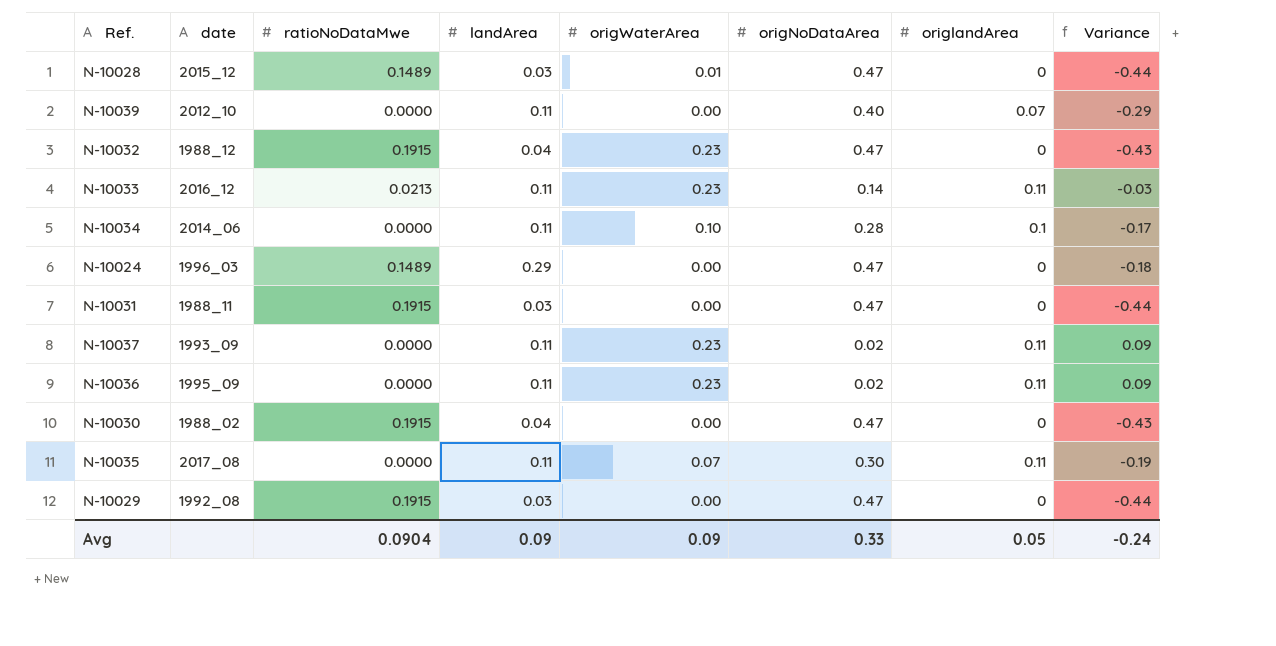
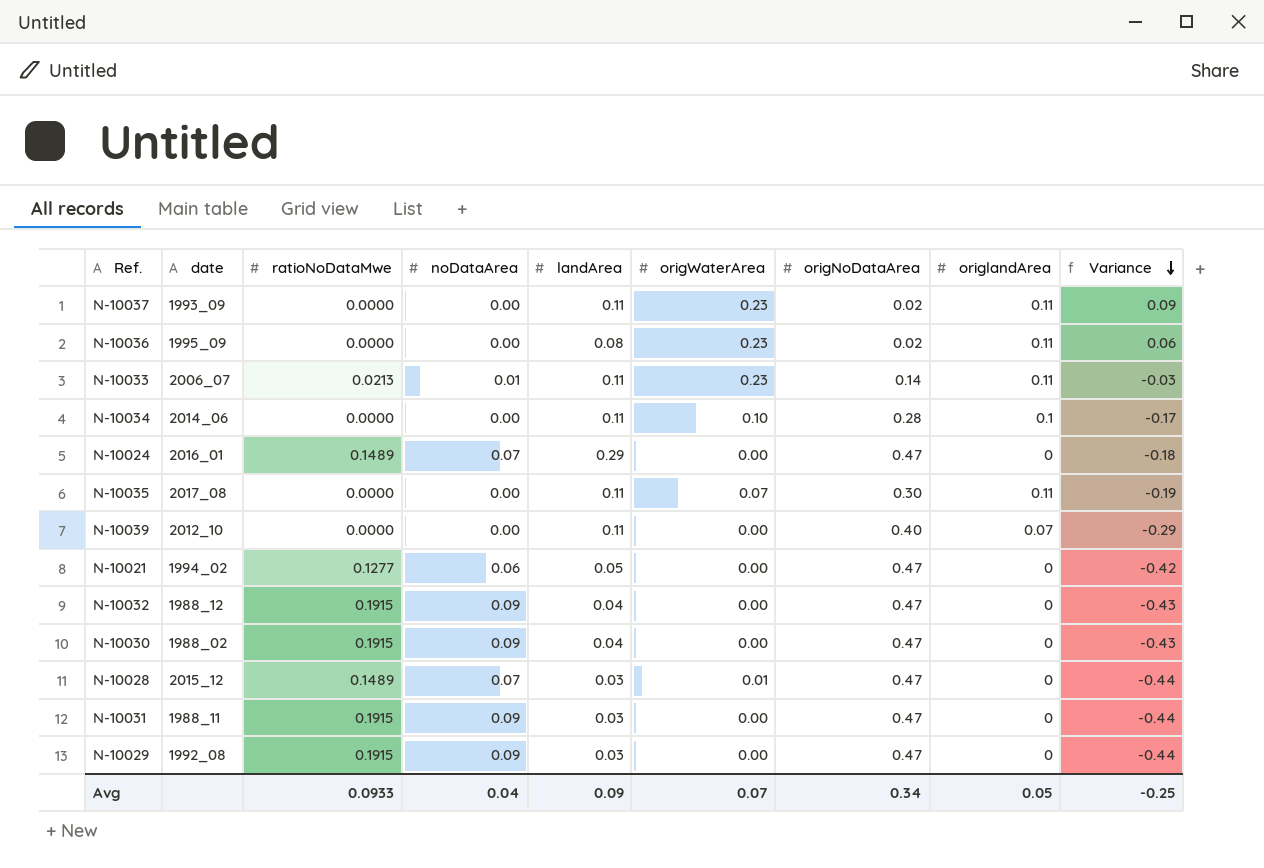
row order: none -> Variance descending
column noDataArea | position: none -> 4
N-10036 | landArea: 0.11 -> 0.08
N-10036 | Variance: 0.09 -> 0.06
N-10033 | date: 2016_12 -> 2006_07
N-10024 | date: 1996_03 -> 2016_01
row N-10021: none -> 1994_02 | 0.1277 | 0.06 | 0.05 | 0.00 | 0.47 | 0 | -0.42
N-10032 | origWaterArea: 0.23 -> 0.00
Avg | ratioNoDataMwe: 0.0904 -> 0.0933
Avg | origWaterArea: 0.09 -> 0.07
Avg | origNoDataArea: 0.33 -> 0.34
Avg | Variance: -0.24 -> -0.25

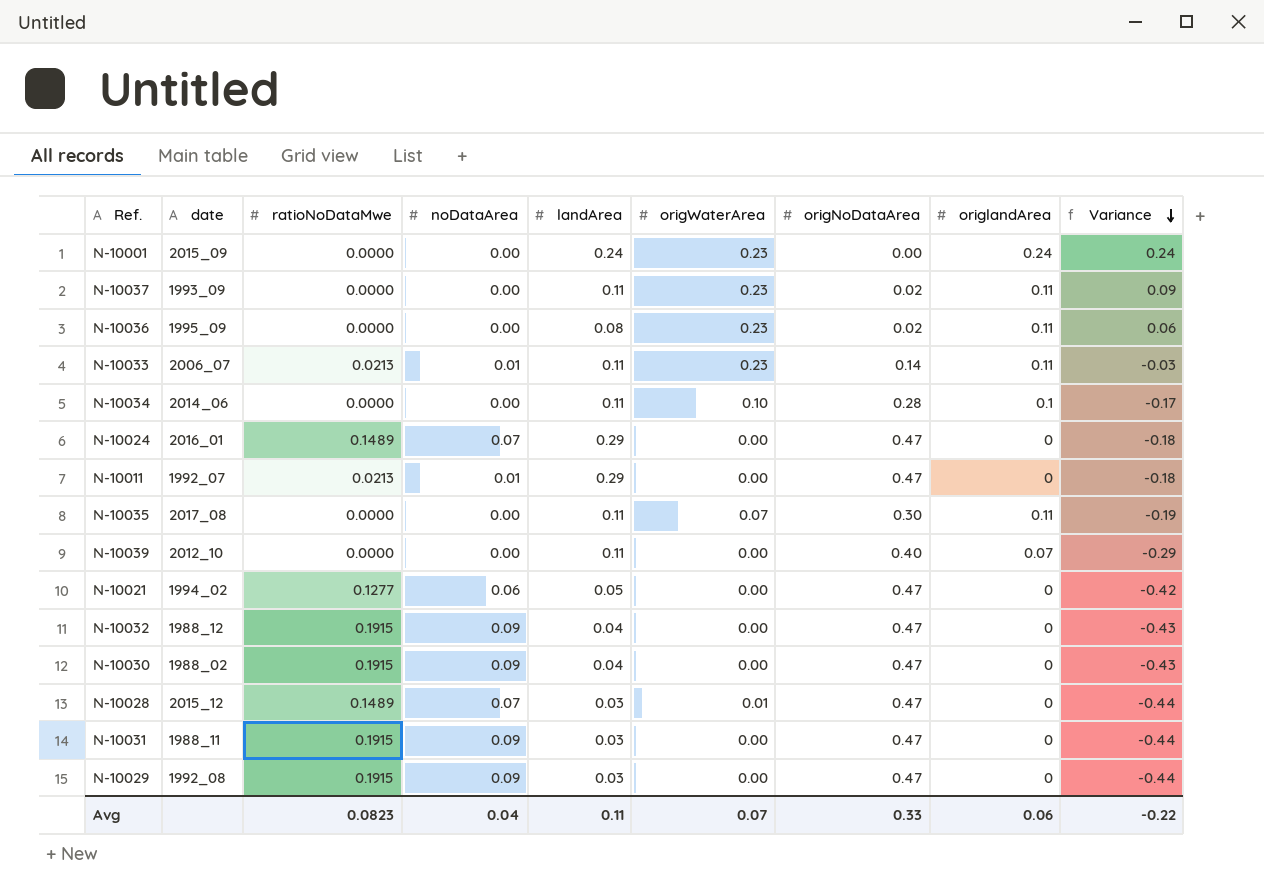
row N-10001: none -> 2015_09 | 0.0000 | 0.00 | 0.24 | 0.23 | 0.00 | 0.24 | 0.24
row N-10011: none -> 1992_07 | 0.0213 | 0.01 | 0.29 | 0.00 | 0.47 | 0 | -0.18
Avg | ratioNoDataMwe: 0.0933 -> 0.0823
Avg | landArea: 0.09 -> 0.11
Avg | origNoDataArea: 0.34 -> 0.33
Avg | origlandArea: 0.05 -> 0.06
Avg | Variance: -0.25 -> -0.22

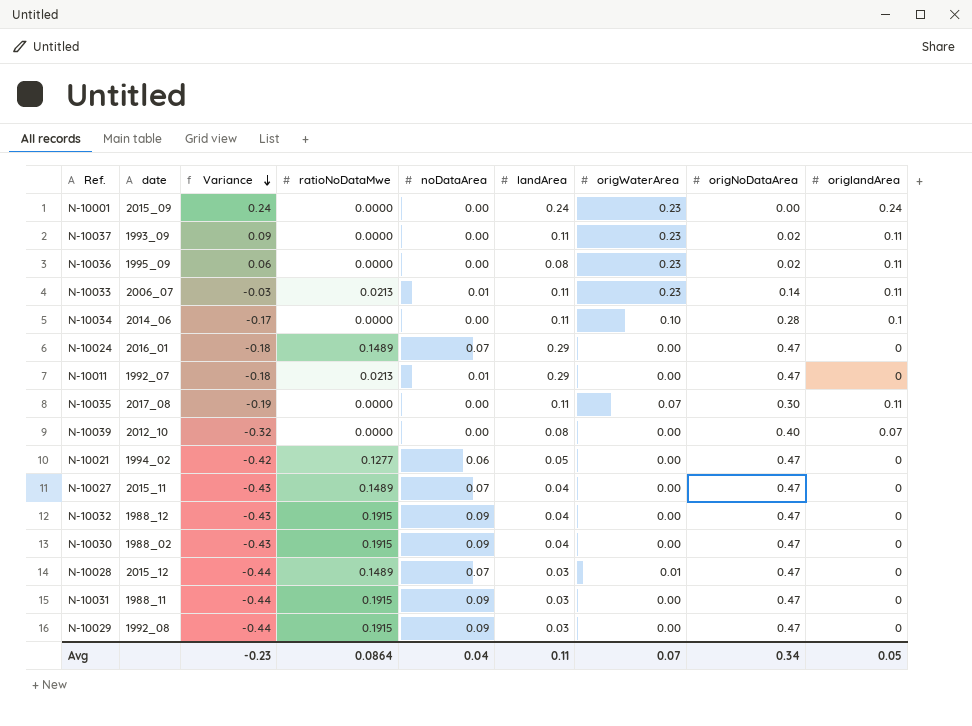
column Variance | position: 9 -> 3
N-10039 | Variance: -0.29 -> -0.32
N-10039 | landArea: 0.11 -> 0.08
row N-10027: none -> 2015_11 | -0.43 | 0.1489 | 0.07 | 0.04 | 0.00 | 0.47 | 0
Avg | Variance: -0.22 -> -0.23
Avg | ratioNoDataMwe: 0.0823 -> 0.0864
Avg | origNoDataArea: 0.33 -> 0.34
Avg | origlandArea: 0.06 -> 0.05

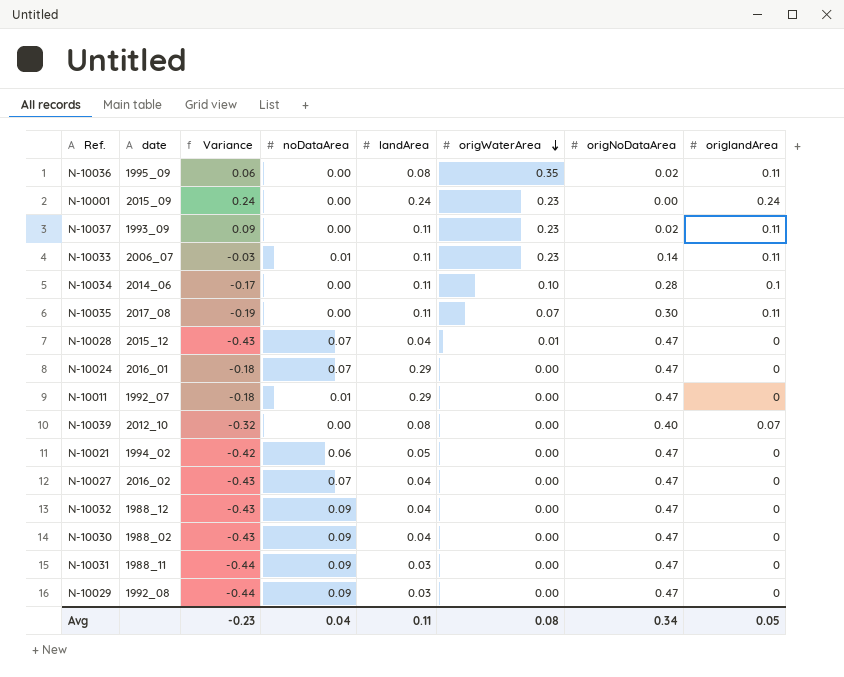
row order: Variance descending -> origWaterArea descending
column ratioNoDataMwe | position: 4 -> none
N-10036 | origWaterArea: 0.23 -> 0.35
N-10028 | Variance: -0.44 -> -0.43
N-10028 | landArea: 0.03 -> 0.04
N-10027 | date: 2015_11 -> 2016_02
Avg | origWaterArea: 0.07 -> 0.08

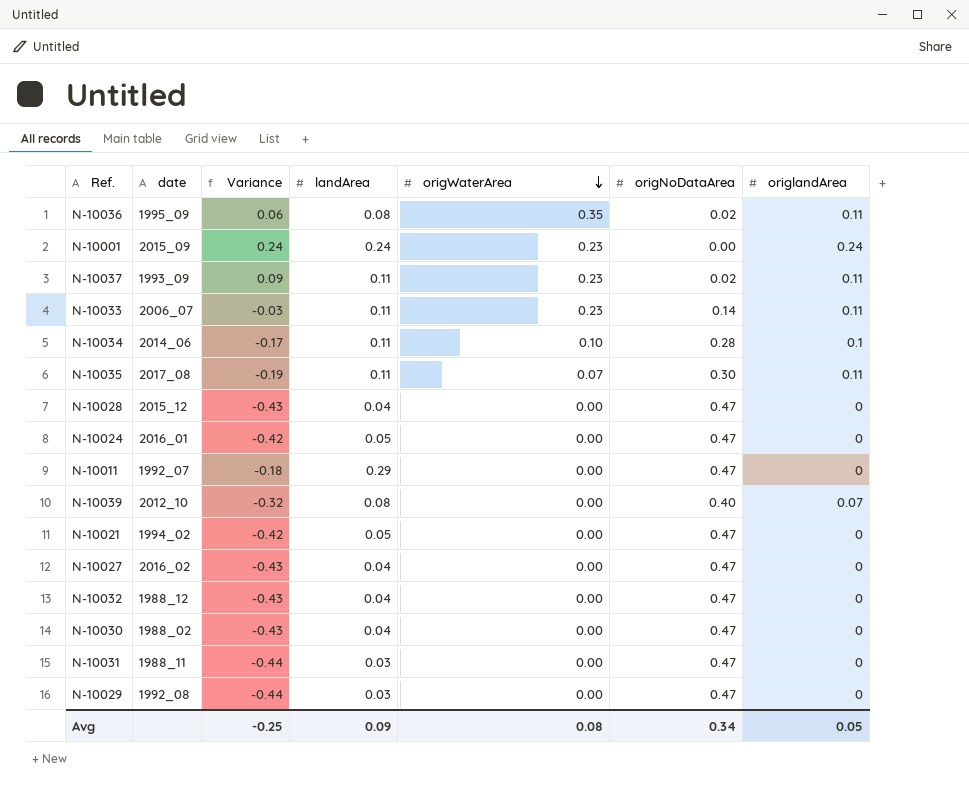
column noDataArea | position: 4 -> none
N-10028 | origWaterArea: 0.01 -> 0.00
N-10024 | Variance: -0.18 -> -0.42
N-10024 | landArea: 0.29 -> 0.05
Avg | Variance: -0.23 -> -0.25
Avg | landArea: 0.11 -> 0.09

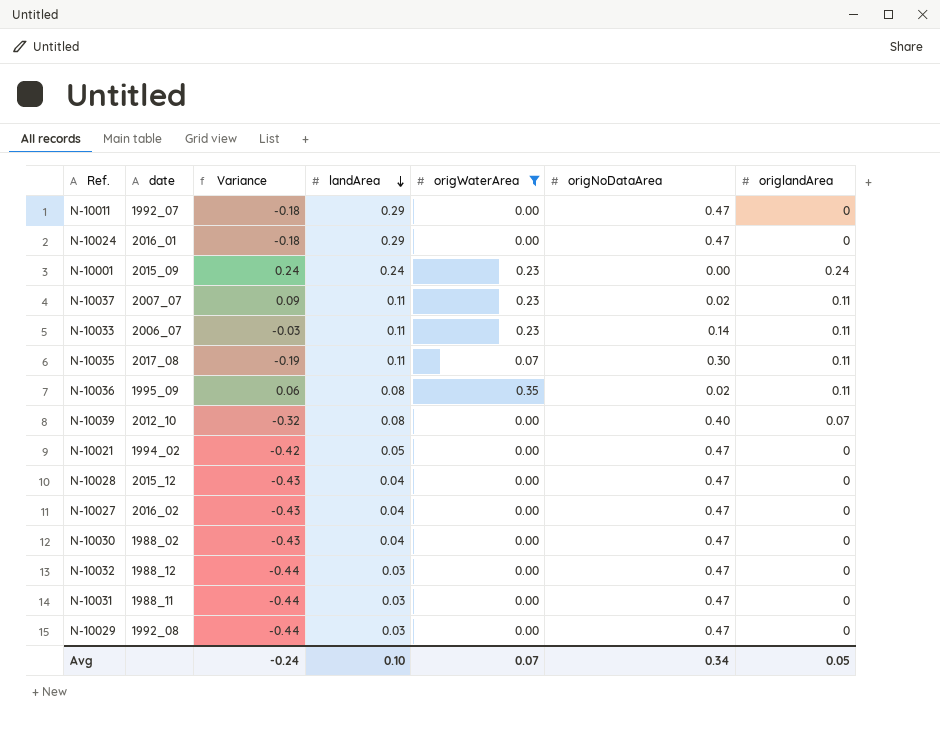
filter: none -> origWaterArea != 0.10
row order: origWaterArea descending -> landArea descending
N-10024 | Variance: -0.42 -> -0.18
N-10024 | landArea: 0.05 -> 0.29
N-10037 | date: 1993_09 -> 2007_07
N-10032 | Variance: -0.43 -> -0.44
N-10032 | landArea: 0.04 -> 0.03
Avg | Variance: -0.25 -> -0.24
Avg | landArea: 0.09 -> 0.10
Avg | origWaterArea: 0.08 -> 0.07

